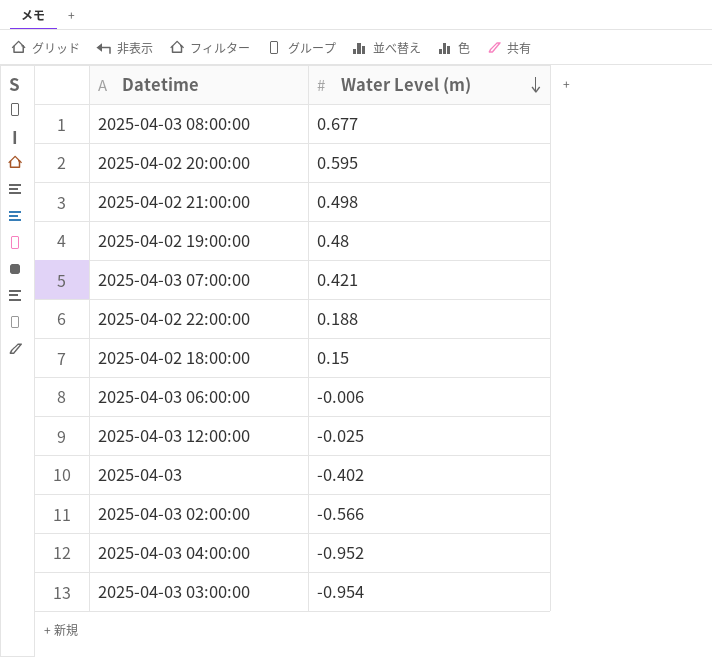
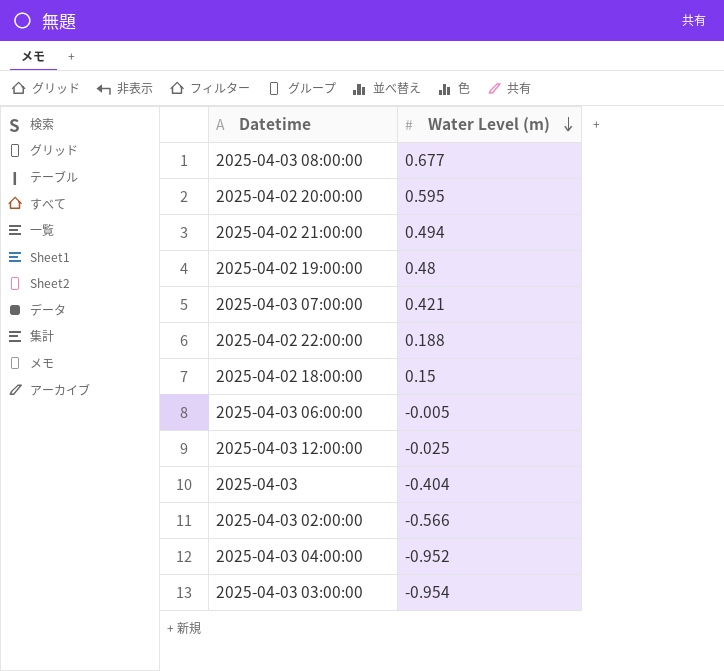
2025-04-02 21:00:00 | Water Level (m): 0.498 -> 0.494
2025-04-03 06:00:00 | Water Level (m): -0.006 -> -0.005
2025-04-03 | Water Level (m): -0.402 -> -0.404

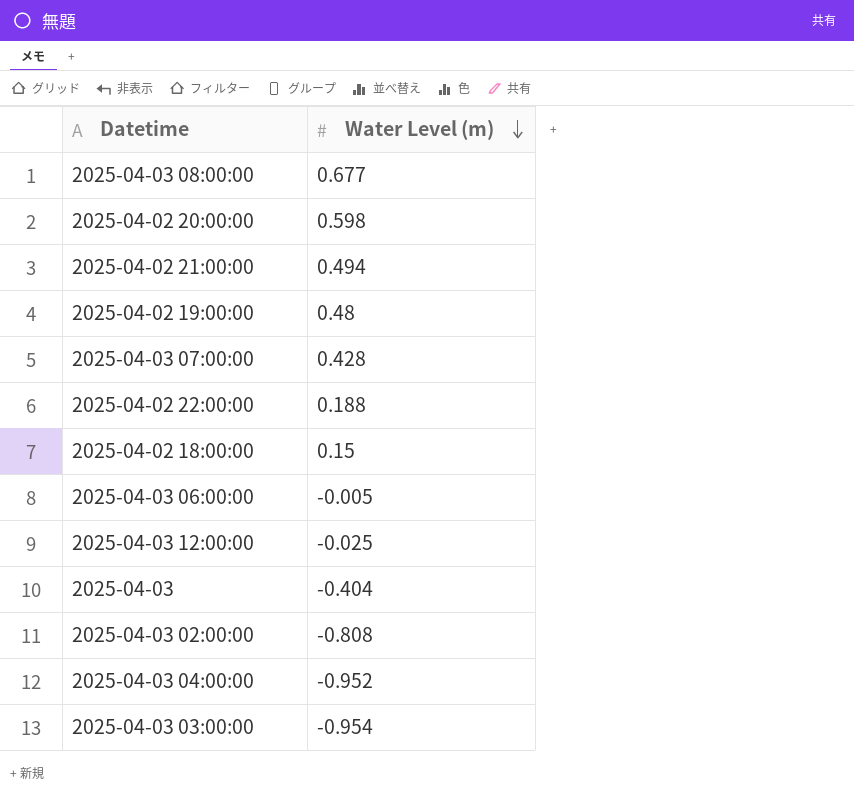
2025-04-02 20:00:00 | Water Level (m): 0.595 -> 0.598
2025-04-03 07:00:00 | Water Level (m): 0.421 -> 0.428
2025-04-03 02:00:00 | Water Level (m): -0.566 -> -0.808

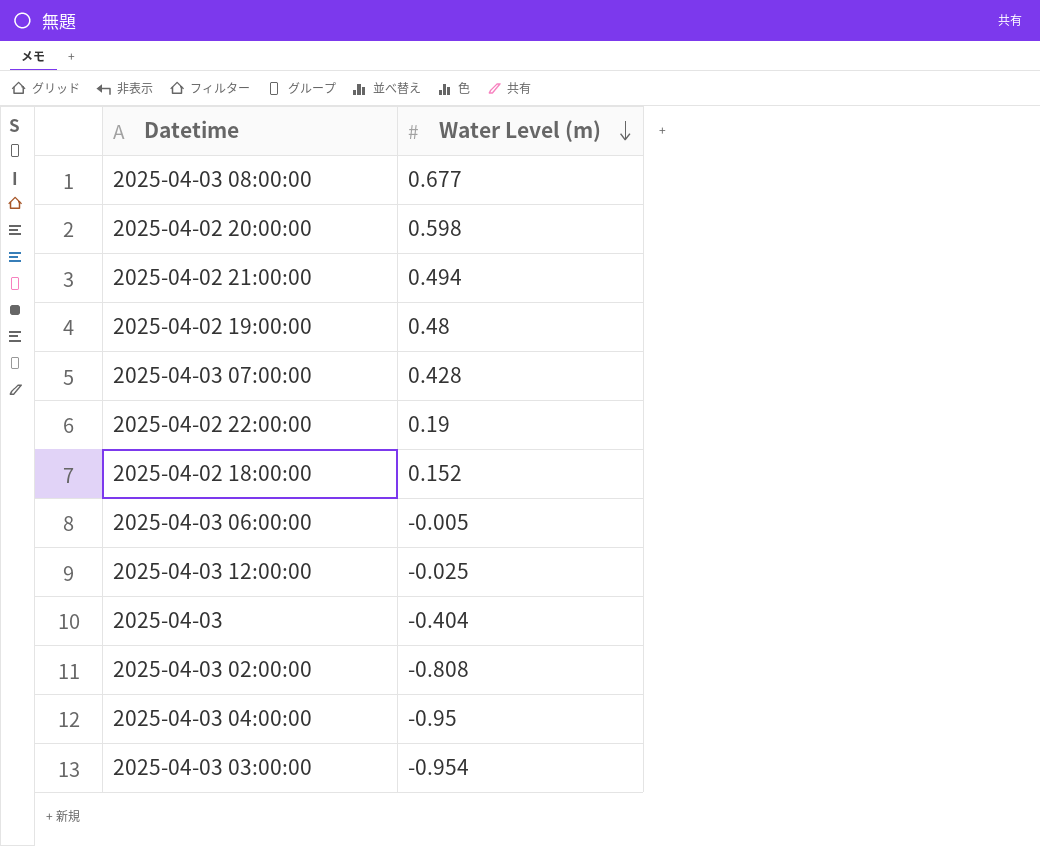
2025-04-02 22:00:00 | Water Level (m): 0.188 -> 0.19
2025-04-02 18:00:00 | Water Level (m): 0.15 -> 0.152
2025-04-03 04:00:00 | Water Level (m): -0.952 -> -0.95

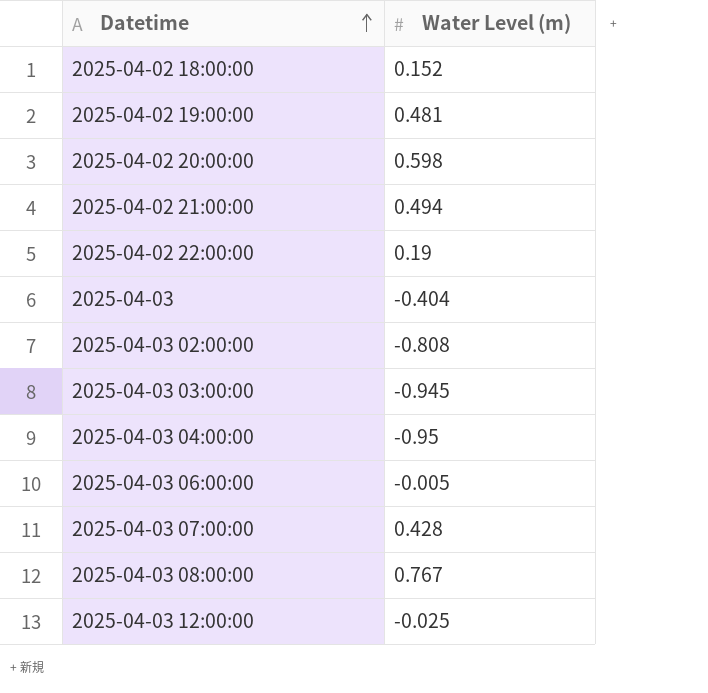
row order: Water Level (m) descending -> Datetime ascending
2025-04-02 19:00:00 | Water Level (m): 0.48 -> 0.481
2025-04-03 03:00:00 | Water Level (m): -0.954 -> -0.945
2025-04-03 08:00:00 | Water Level (m): 0.677 -> 0.767

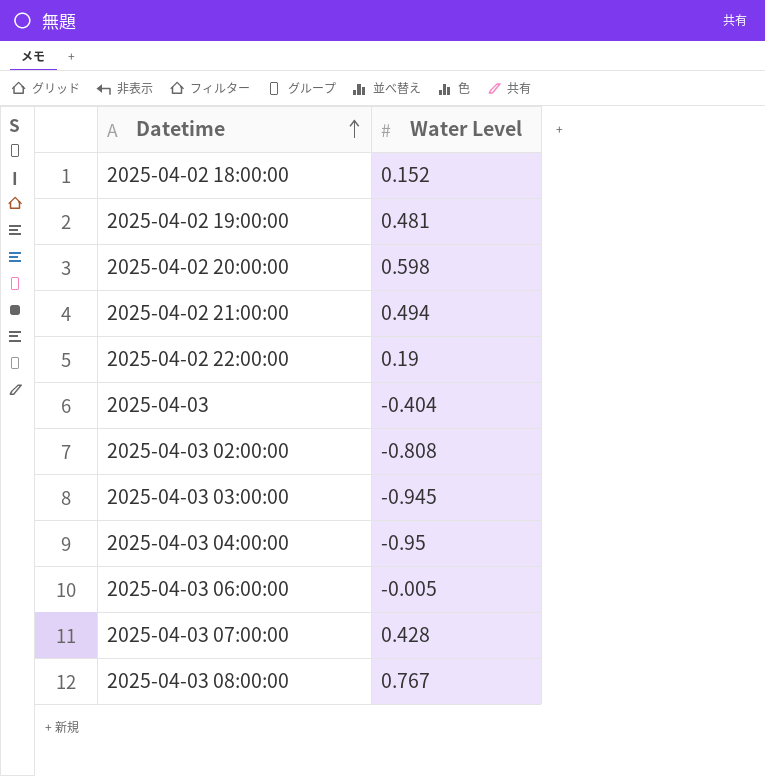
column name: Water Level (m) -> Water Level
row 2025-04-03 12:00:00: -0.025 -> none

